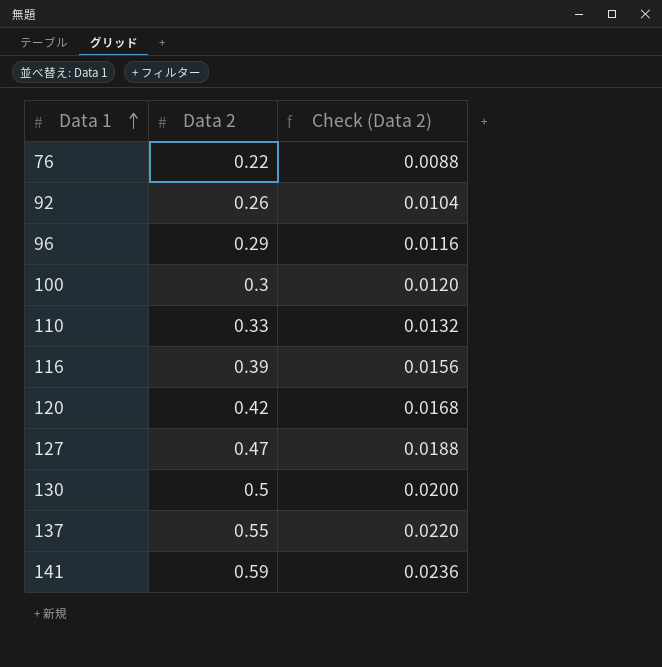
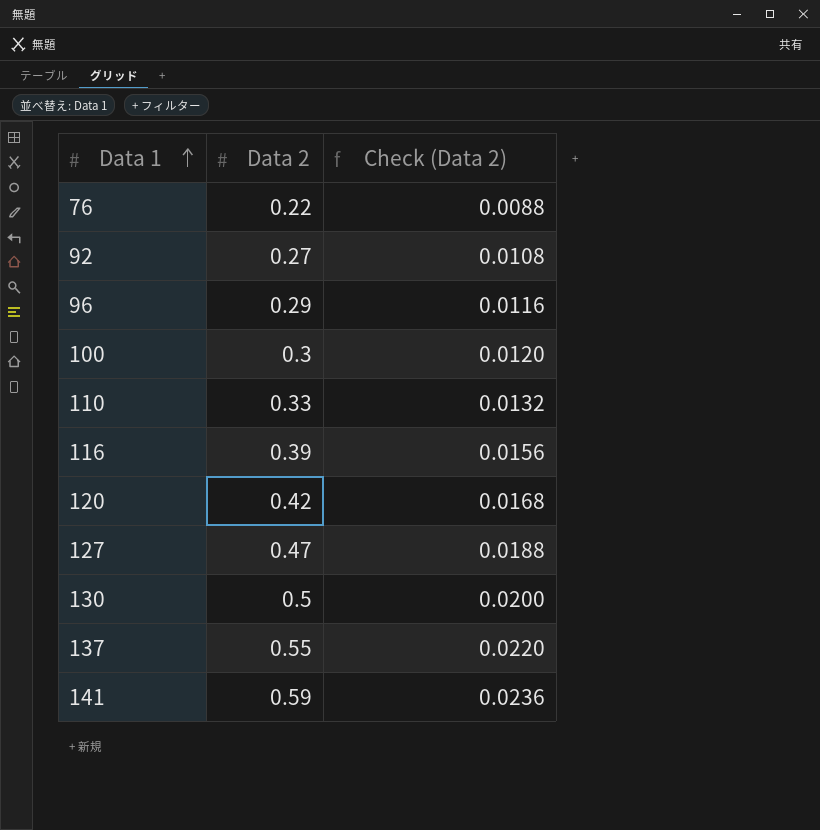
92 | Data 2: 0.26 -> 0.27
92 | Check (Data 2): 0.0104 -> 0.0108

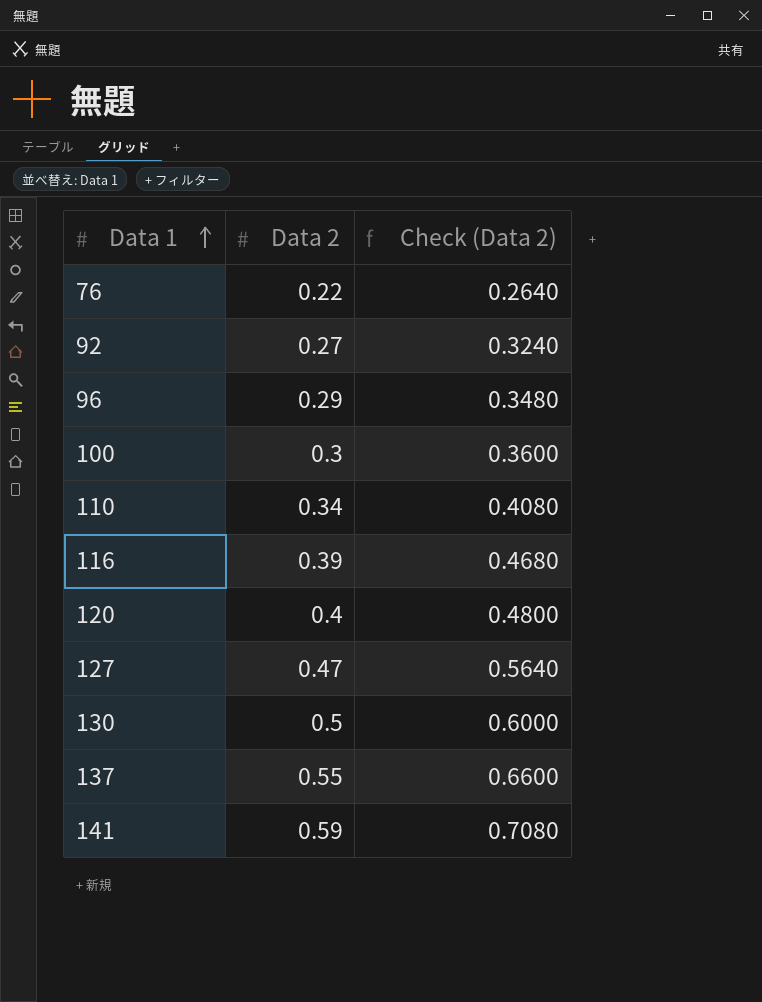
column Check (Data 2) | formula: [Data 2] * 0.04 -> [Data 2] * 1.2
110 | Data 2: 0.33 -> 0.34
120 | Data 2: 0.42 -> 0.4

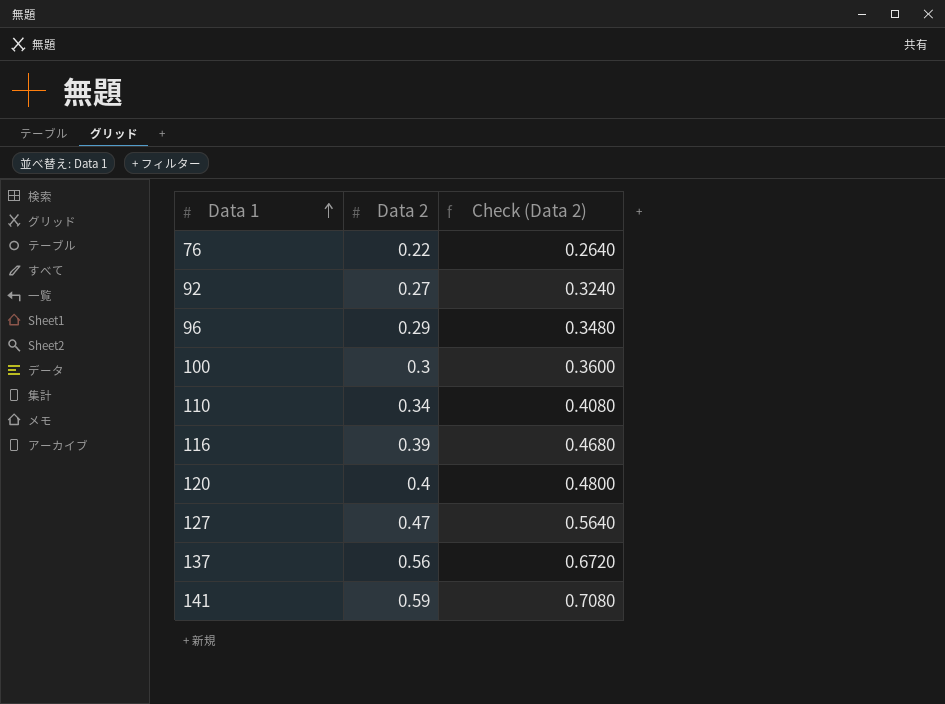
row 130: 0.5 | 0.6000 -> none
137 | Data 2: 0.55 -> 0.56
137 | Check (Data 2): 0.6600 -> 0.6720

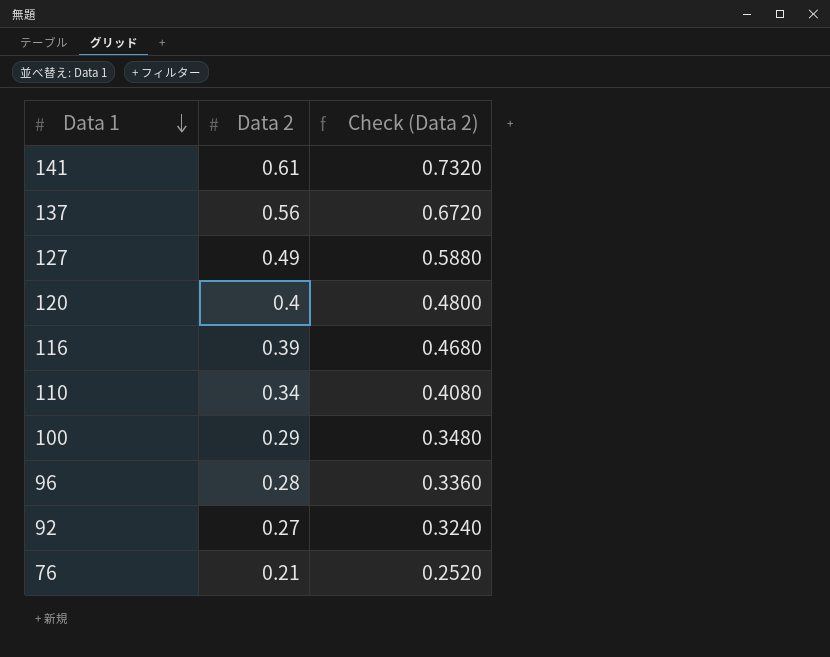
row order: Data 1 ascending -> Data 1 descending
141 | Data 2: 0.59 -> 0.61
141 | Check (Data 2): 0.7080 -> 0.7320
127 | Data 2: 0.47 -> 0.49
127 | Check (Data 2): 0.5640 -> 0.5880
100 | Data 2: 0.3 -> 0.29
100 | Check (Data 2): 0.3600 -> 0.3480
96 | Data 2: 0.29 -> 0.28
96 | Check (Data 2): 0.3480 -> 0.3360
76 | Data 2: 0.22 -> 0.21
76 | Check (Data 2): 0.2640 -> 0.2520

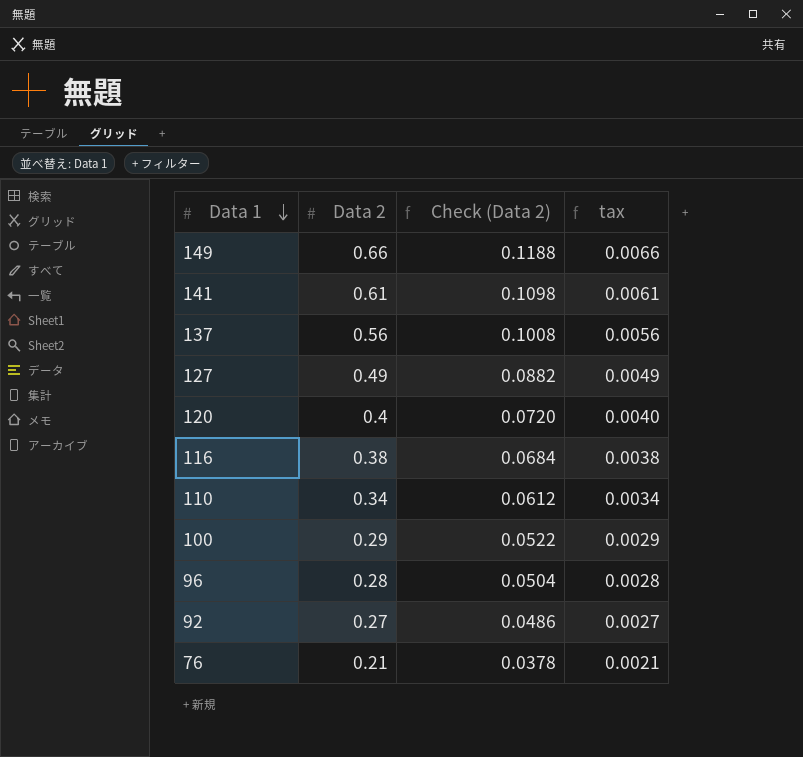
column Check (Data 2) | formula: [Data 2] * 1.2 -> [Data 2] * 0.18
column tax | formula: none -> [Data 2] * 0.01
row 149: none -> 0.66 | 0.1188 | 0.0066
116 | Data 2: 0.39 -> 0.38

